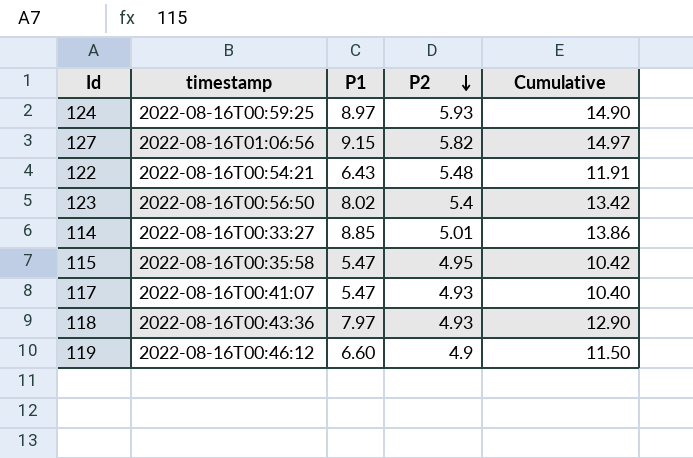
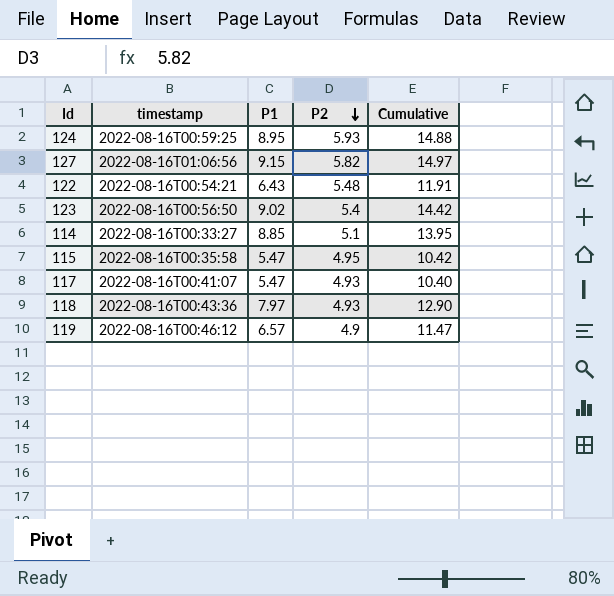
124 | P1: 8.97 -> 8.95
124 | Cumulative: 14.90 -> 14.88
123 | P1: 8.02 -> 9.02
123 | Cumulative: 13.42 -> 14.42
114 | P2: 5.01 -> 5.1
114 | Cumulative: 13.86 -> 13.95
119 | P1: 6.60 -> 6.57
119 | Cumulative: 11.50 -> 11.47

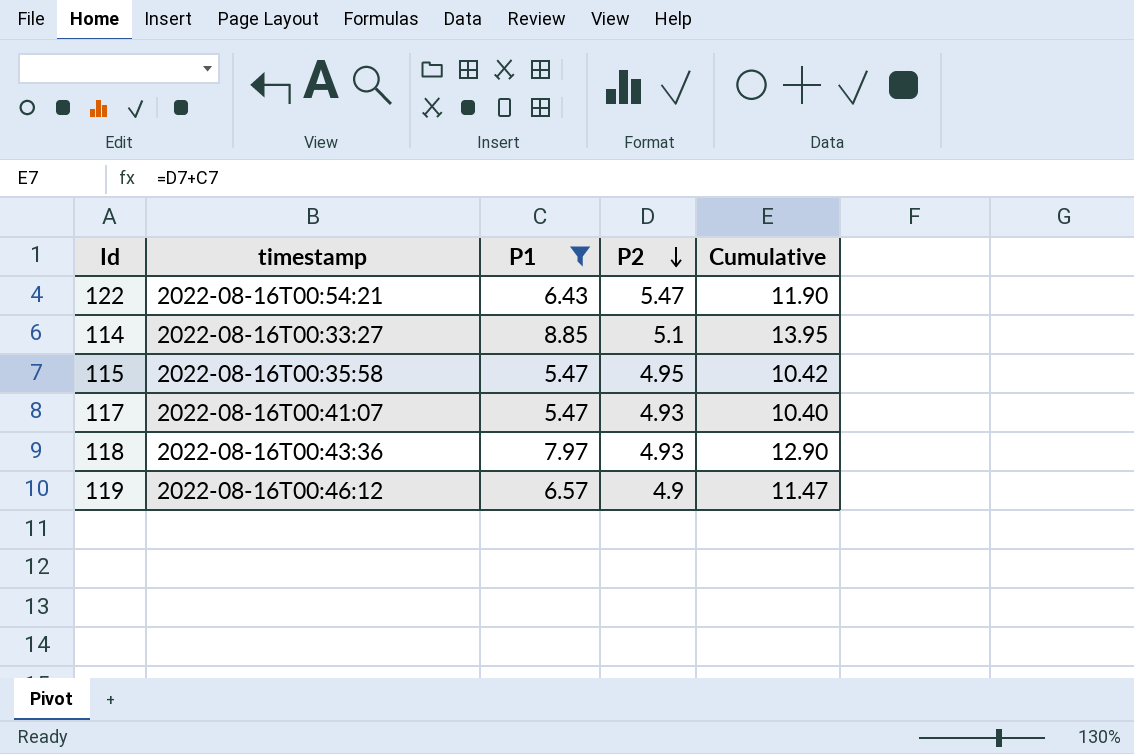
filter: none -> P1 <= 8.85
122 | P2: 5.48 -> 5.47
122 | Cumulative: 11.91 -> 11.90

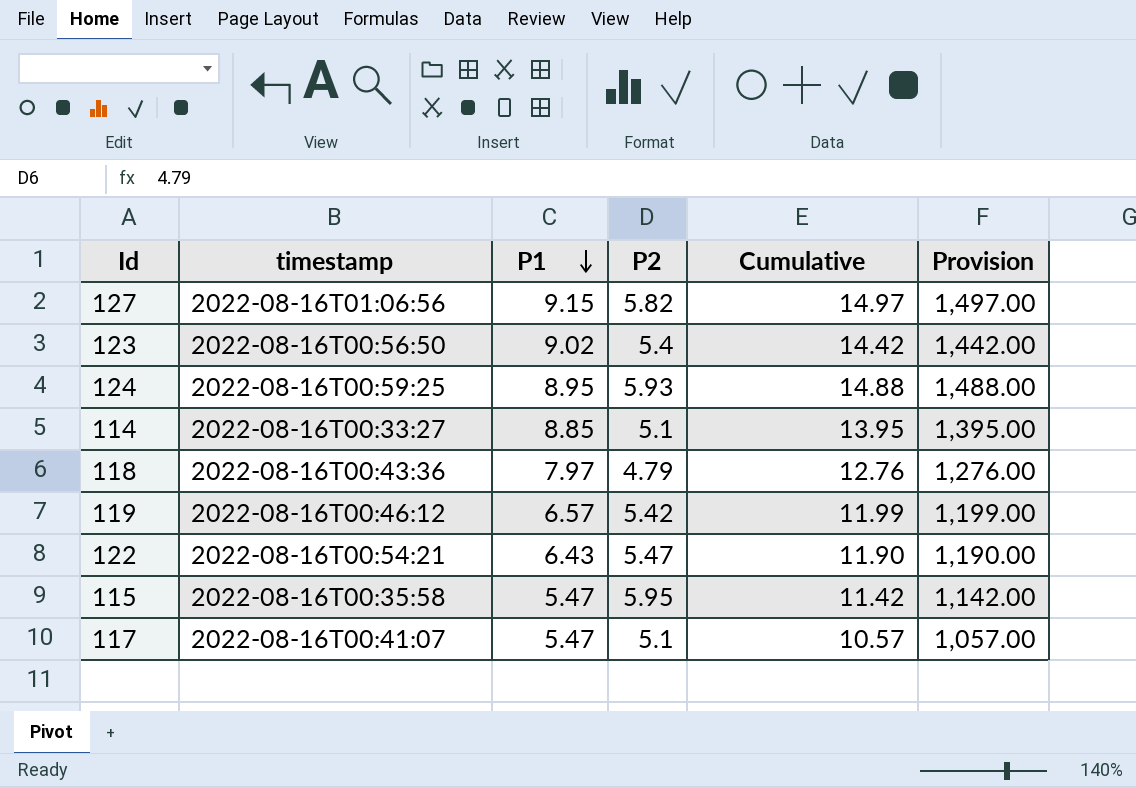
filter: P1 <= 8.85 -> none
row order: P2 descending -> P1 descending
column Provision | formula: none -> [Cumulative] * 100
118 | P2: 4.93 -> 4.79
118 | Cumulative: 12.90 -> 12.76
119 | P2: 4.9 -> 5.42
119 | Cumulative: 11.47 -> 11.99
115 | P2: 4.95 -> 5.95
115 | Cumulative: 10.42 -> 11.42
117 | P2: 4.93 -> 5.1
117 | Cumulative: 10.40 -> 10.57

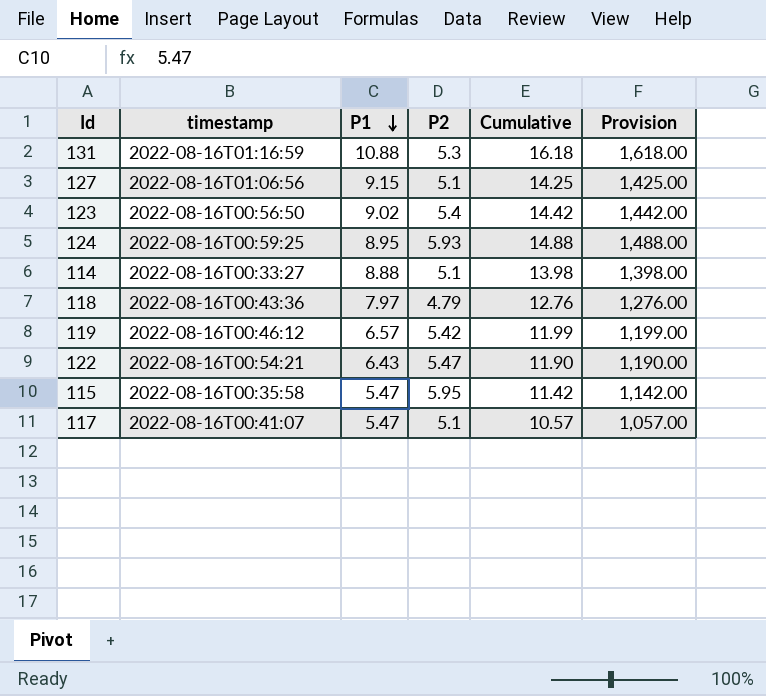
row 131: none -> 2022-08-16T01:16:59 | 10.88 | 5.3 | 16.18 | 1,618.00
127 | P2: 5.82 -> 5.1
127 | Cumulative: 14.97 -> 14.25
127 | Provision: 1,497.00 -> 1,425.00
114 | P1: 8.85 -> 8.88
114 | Cumulative: 13.95 -> 13.98
114 | Provision: 1,395.00 -> 1,398.00

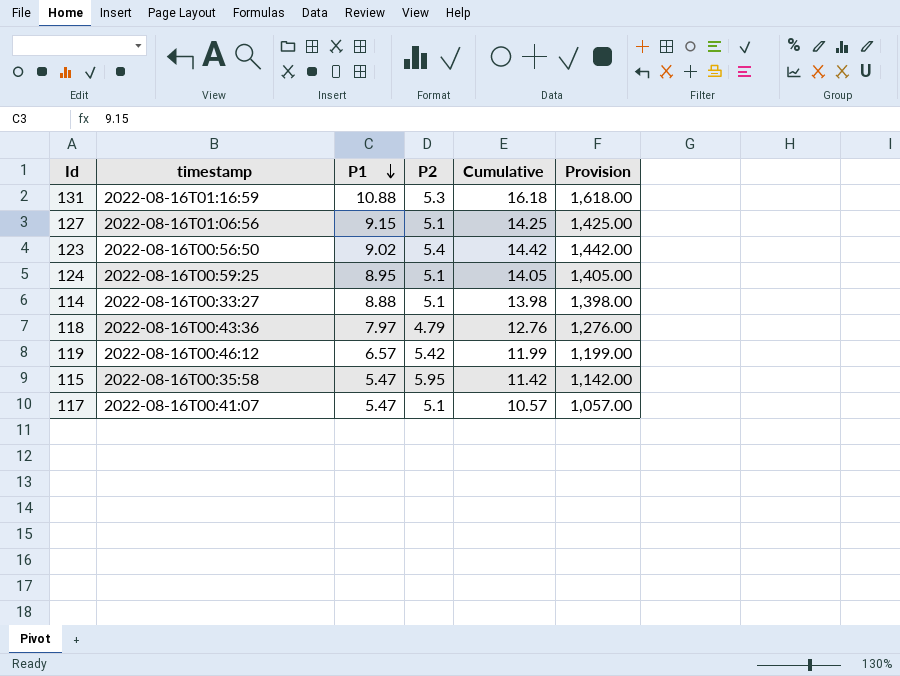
row 122: 2022-08-16T00:54:21 | 6.43 | 5.47 | 11.90 | 1,190.00 -> none
124 | P2: 5.93 -> 5.1
124 | Cumulative: 14.88 -> 14.05
124 | Provision: 1,488.00 -> 1,405.00

